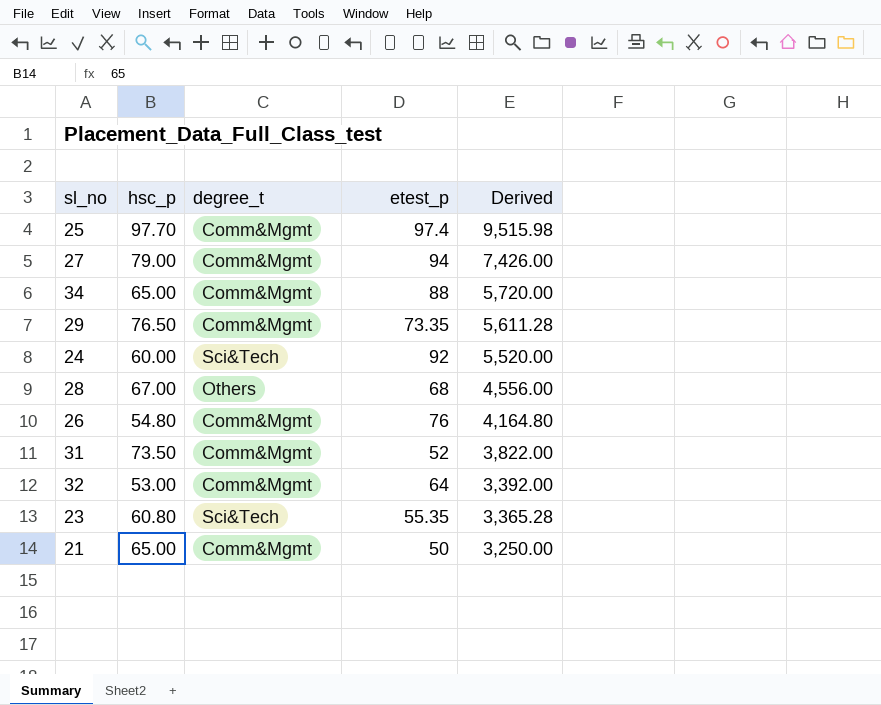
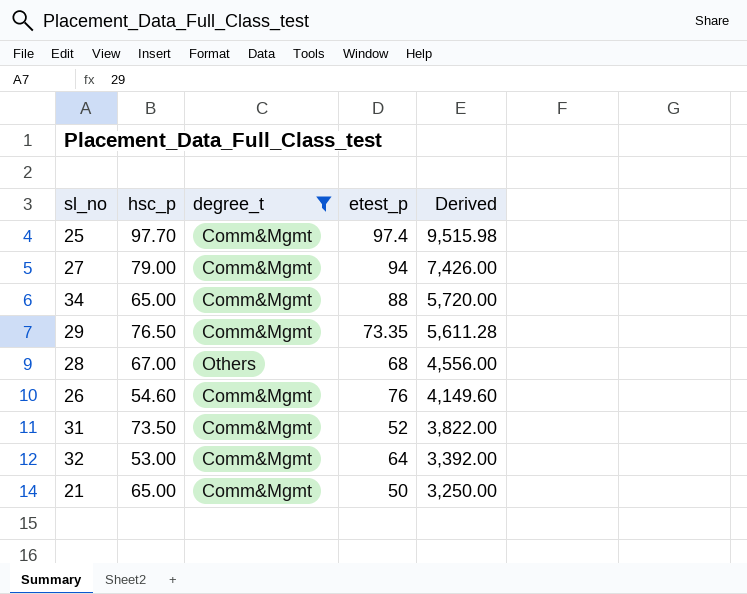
filter: none -> degree_t != Sci&Tech
26 | hsc_p: 54.80 -> 54.60
26 | Derived: 4,164.80 -> 4,149.60

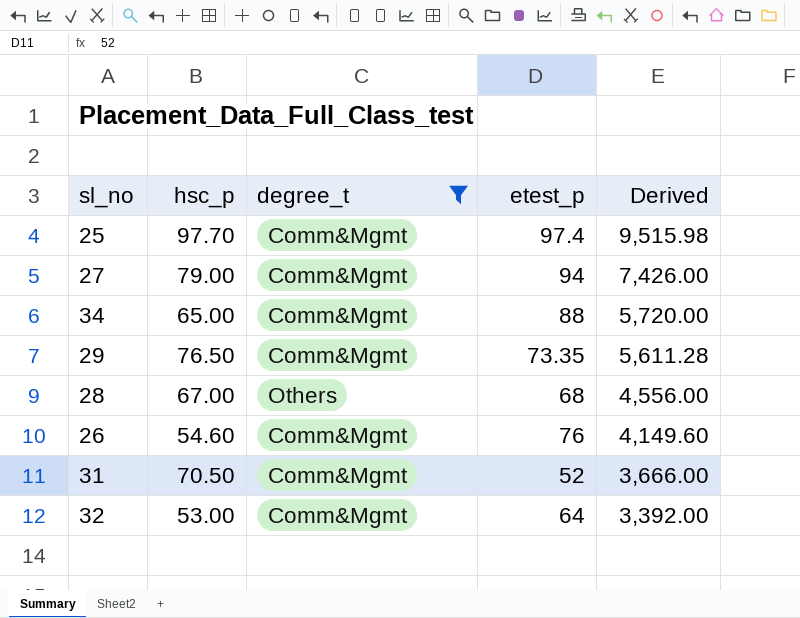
row 21: 65.00 | Comm&Mgmt | 50 | 3,250.00 -> none
31 | hsc_p: 73.50 -> 70.50
31 | Derived: 3,822.00 -> 3,666.00

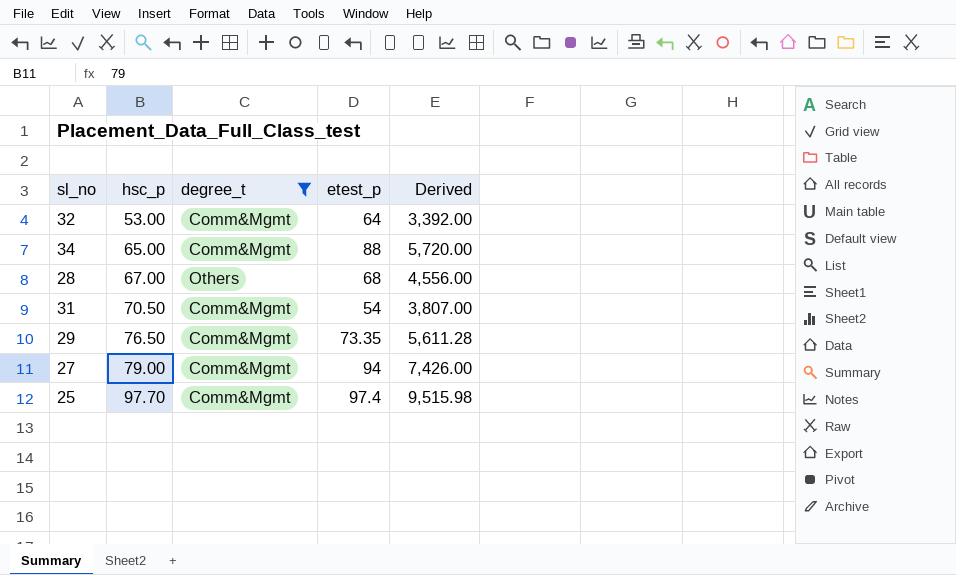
row order: Derived descending -> hsc_p ascending
row 26: 54.60 | Comm&Mgmt | 76 | 4,149.60 -> none
31 | etest_p: 52 -> 54
31 | Derived: 3,666.00 -> 3,807.00

